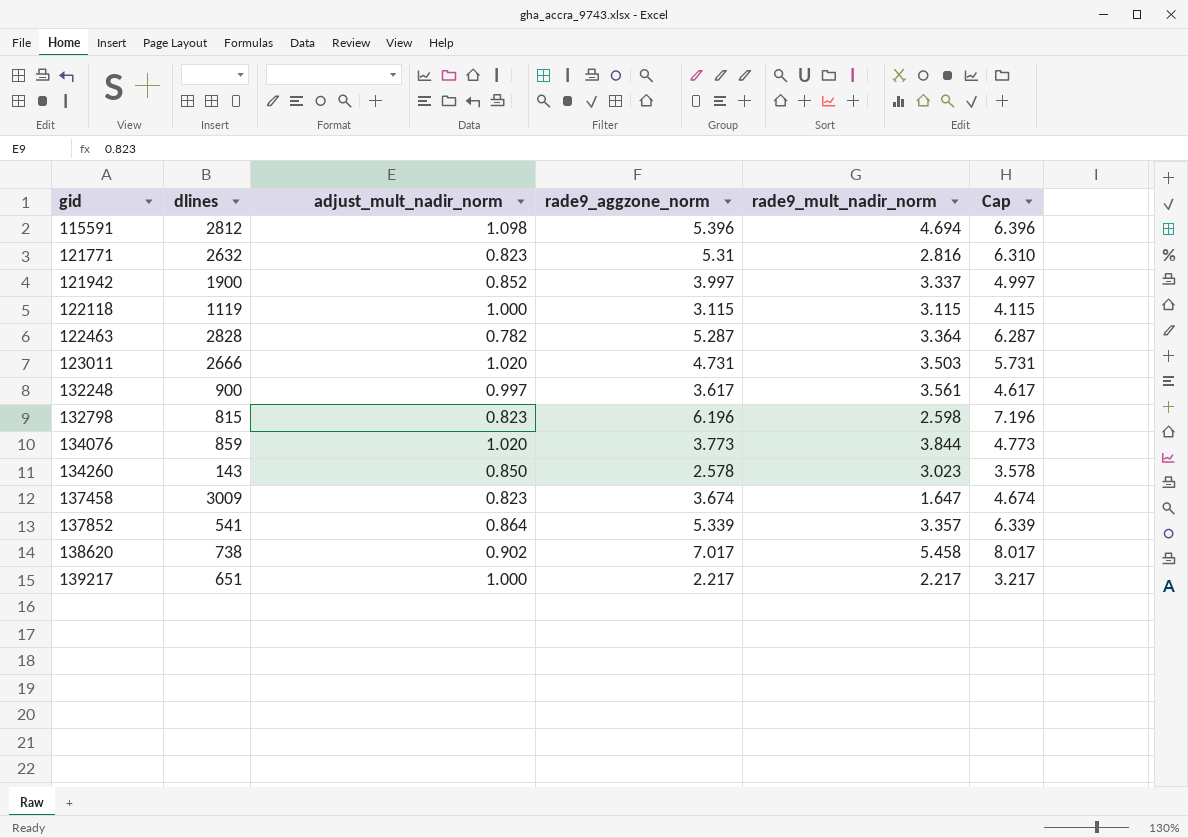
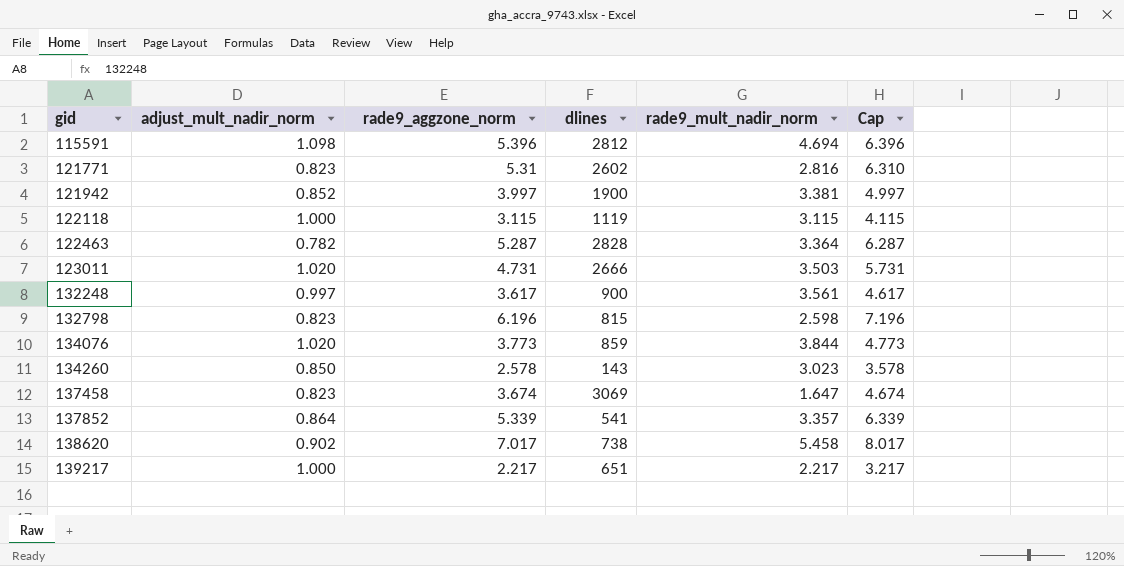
column dlines | position: 2 -> 4
121771 | dlines: 2632 -> 2602
121942 | rade9_mult_nadir_norm: 3.337 -> 3.381
137458 | dlines: 3009 -> 3069

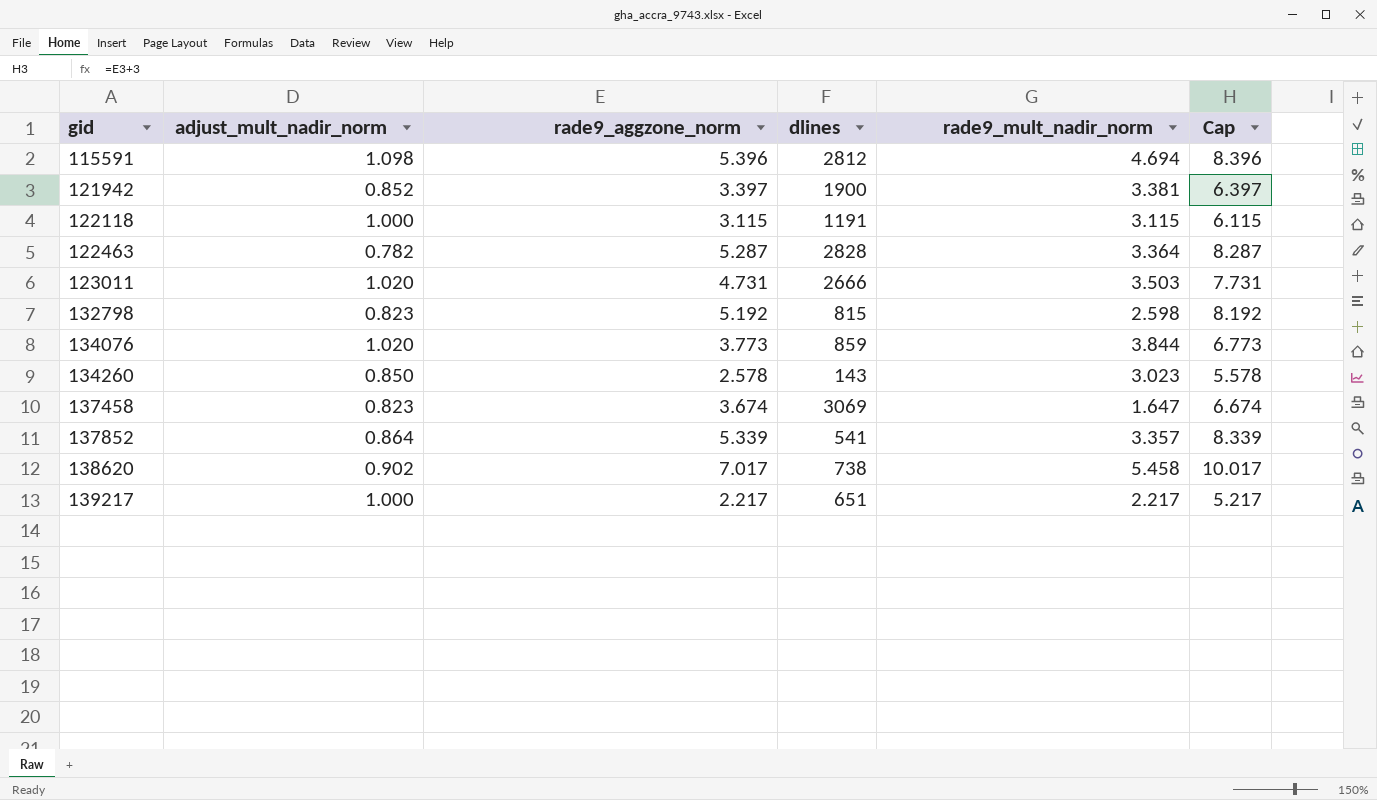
column Cap | formula: [rade9_aggzone_norm] + 1 -> [rade9_aggzone_norm] + 3
row 121771: 0.823 | 5.31 | 2602 | 2.816 | 6.310 -> none
row 132248: 0.997 | 3.617 | 900 | 3.561 | 4.617 -> none
121942 | rade9_aggzone_norm: 3.997 -> 3.397
122118 | dlines: 1119 -> 1191
132798 | rade9_aggzone_norm: 6.196 -> 5.192

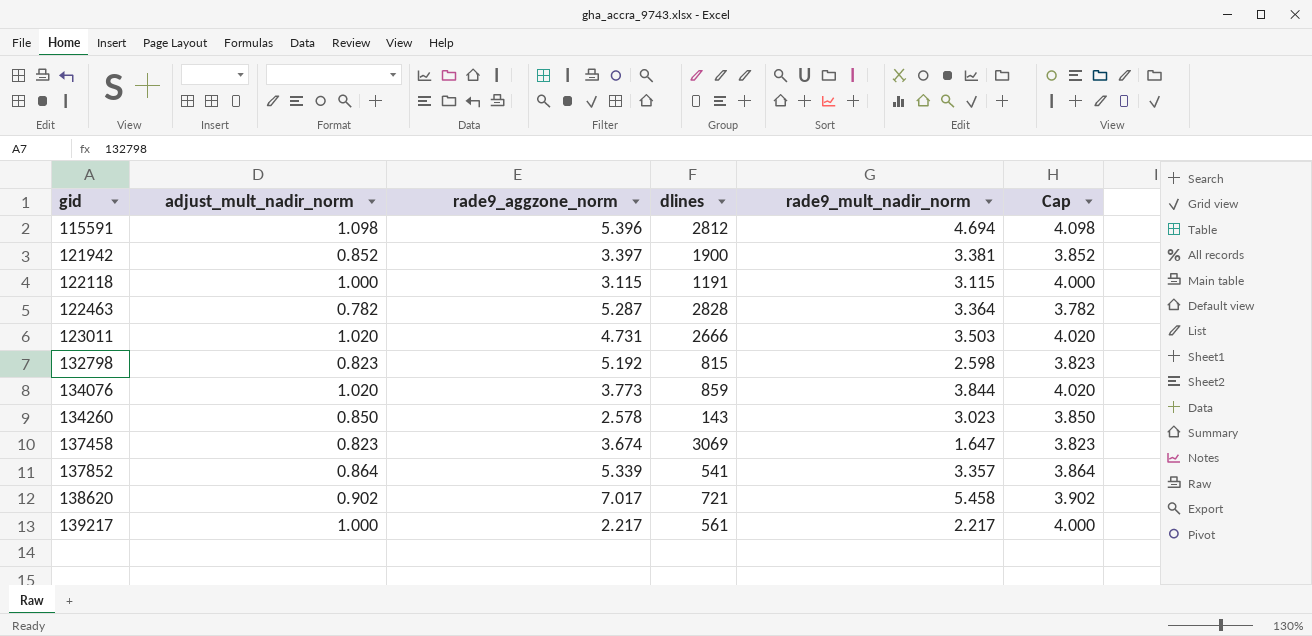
column Cap | formula: [rade9_aggzone_norm] + 3 -> [adjust_mult_nadir_norm] + 3
138620 | dlines: 738 -> 721
139217 | dlines: 651 -> 561

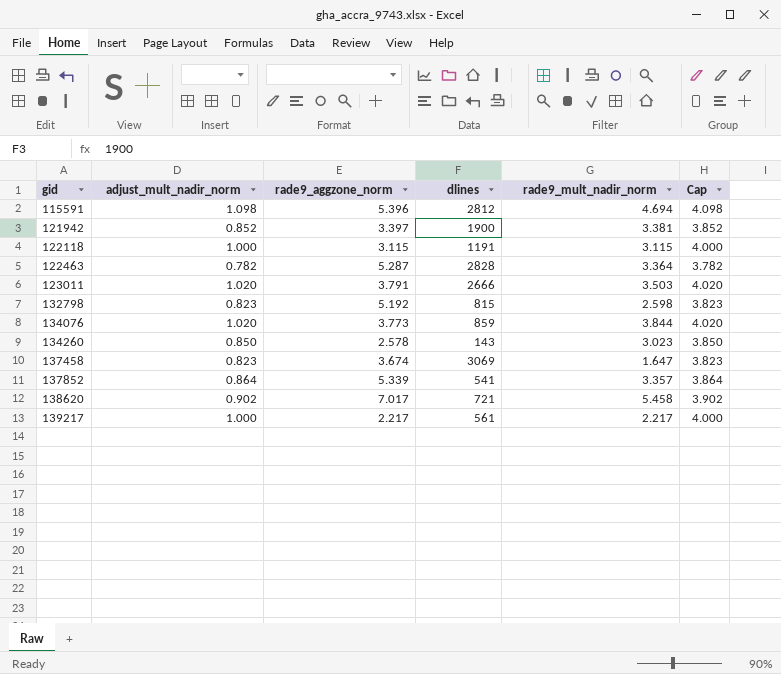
123011 | rade9_aggzone_norm: 4.731 -> 3.791

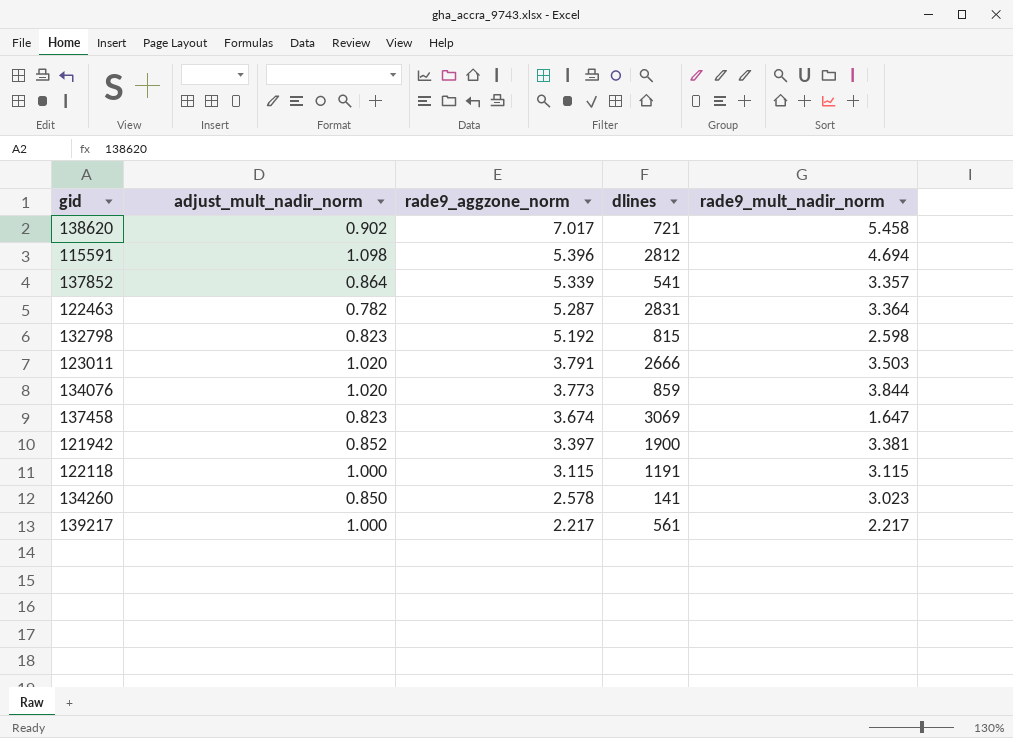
row order: gid ascending -> rade9_aggzone_norm descending
column Cap | formula: [adjust_mult_nadir_norm] + 3 -> none
122463 | dlines: 2828 -> 2831
134260 | dlines: 143 -> 141

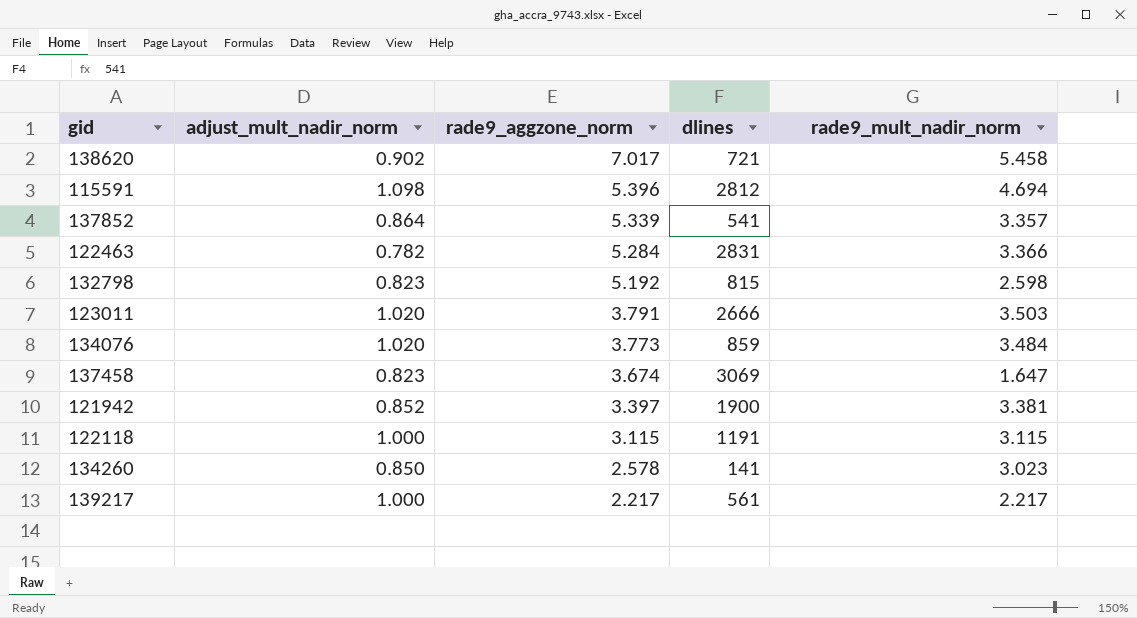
122463 | rade9_aggzone_norm: 5.287 -> 5.284
122463 | rade9_mult_nadir_norm: 3.364 -> 3.366
134076 | rade9_mult_nadir_norm: 3.844 -> 3.484

